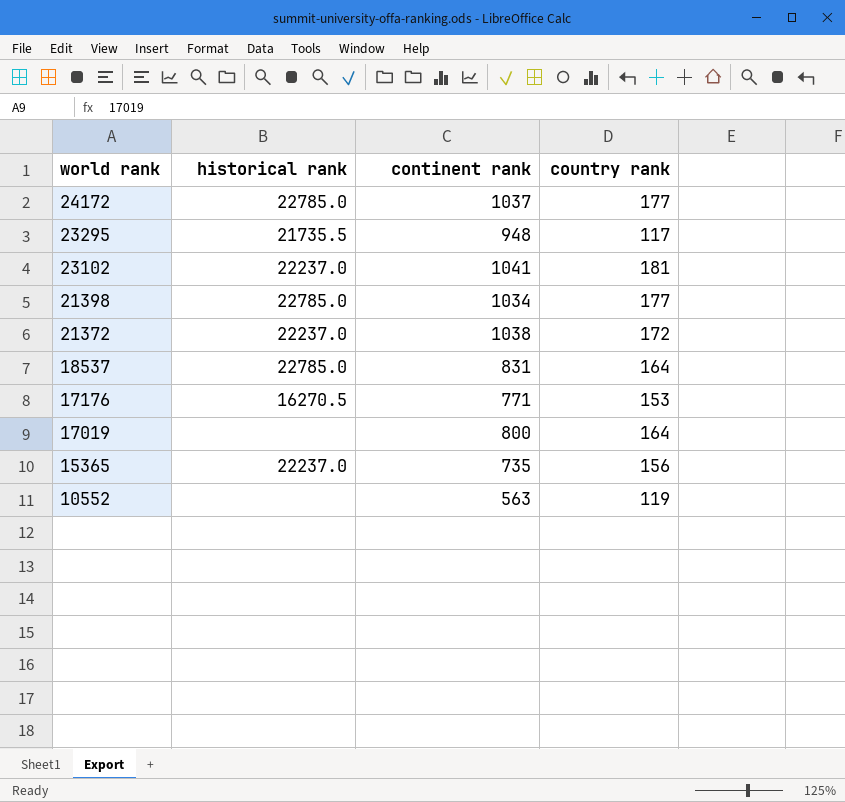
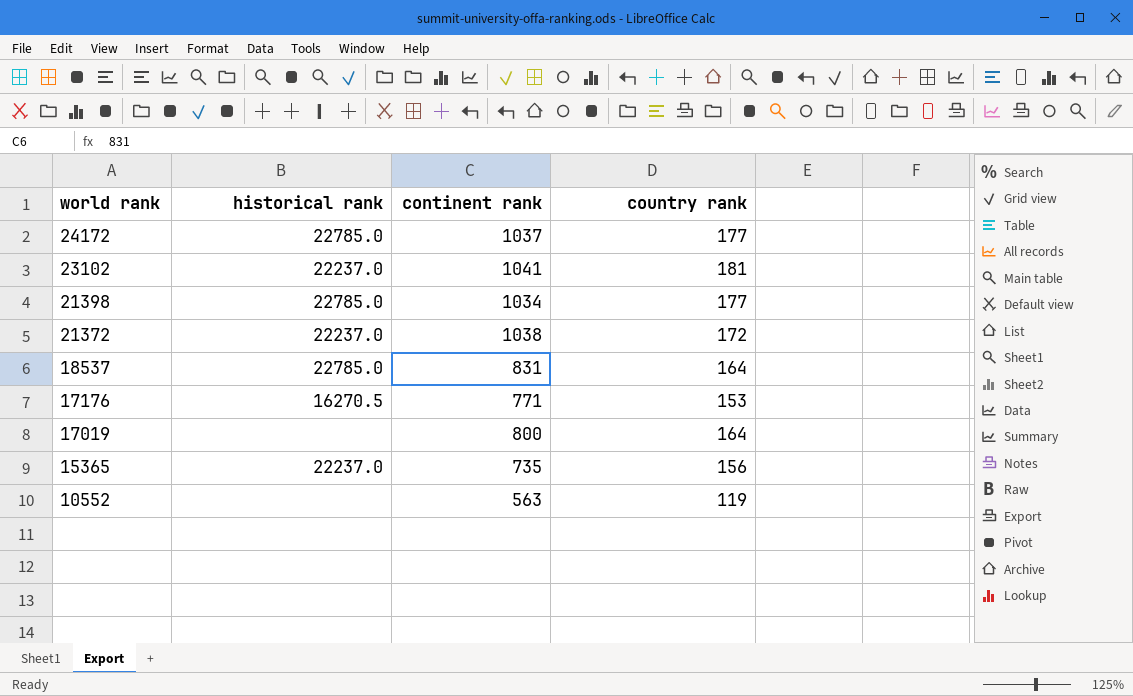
row 23295: 21735.5 | 948 | 117 -> none

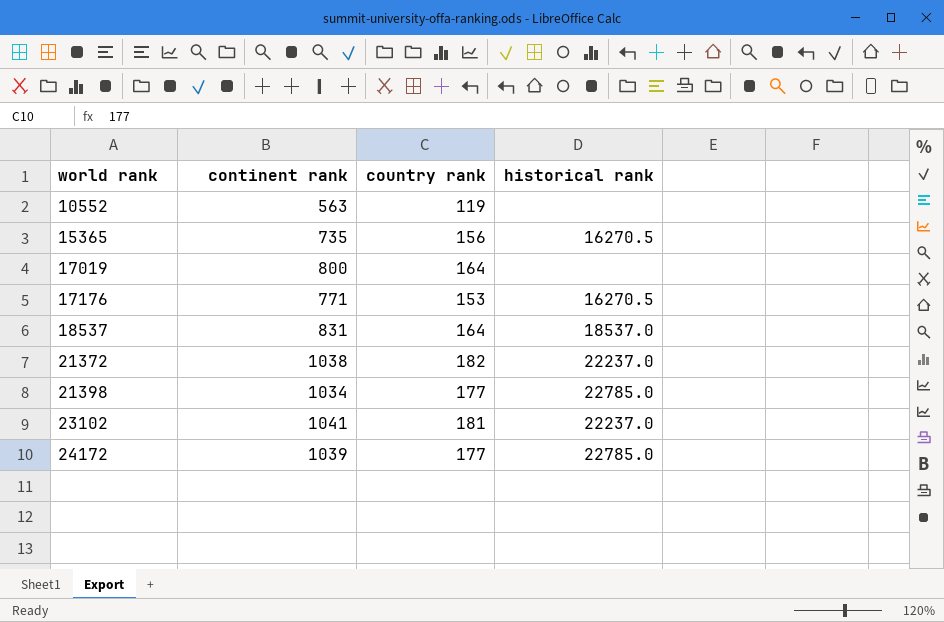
row order: world rank descending -> world rank ascending
column historical rank | position: 2 -> 4
15365 | historical rank: 22237.0 -> 16270.5
18537 | historical rank: 22785.0 -> 18537.0
21372 | country rank: 172 -> 182
24172 | continent rank: 1037 -> 1039

